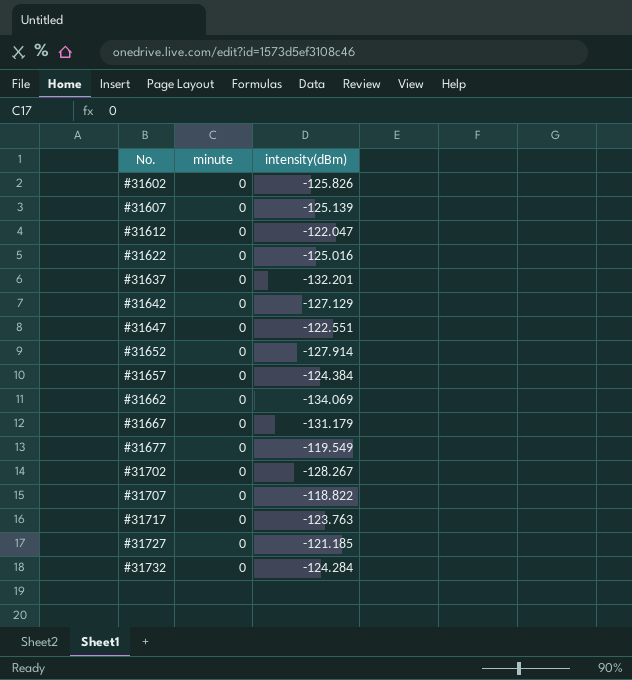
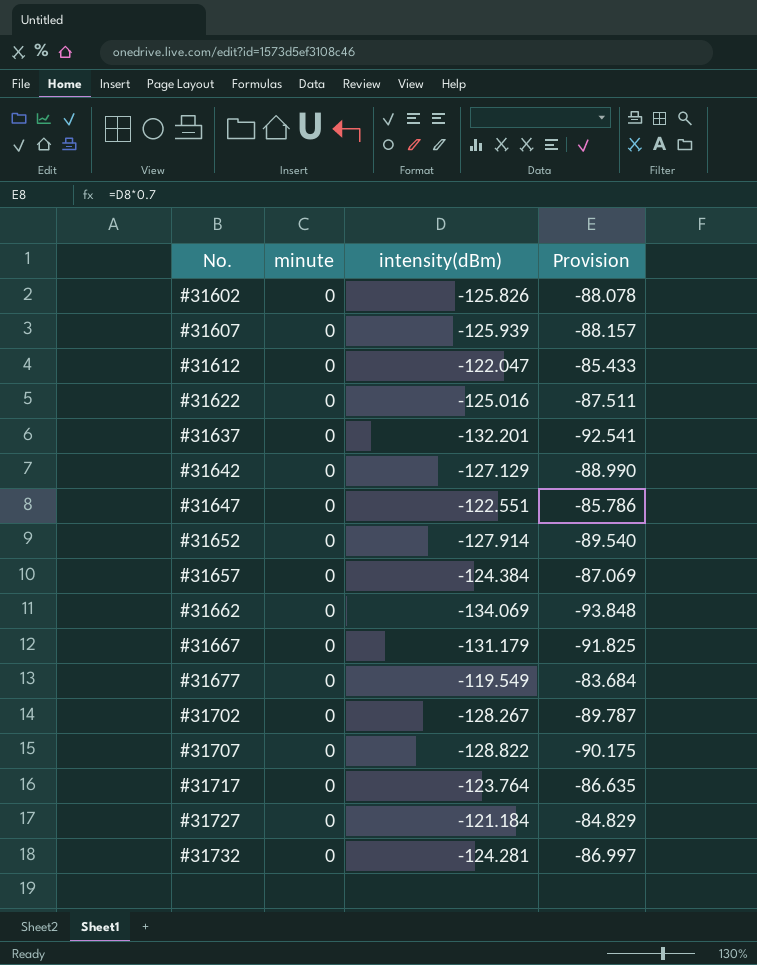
column Provision | formula: none -> [intensity(dBm)] * 0.7
#31607 | intensity(dBm): -125.139 -> -125.939
#31707 | intensity(dBm): -118.822 -> -128.822
#31717 | intensity(dBm): -123.763 -> -123.764
#31727 | intensity(dBm): -121.185 -> -121.184
#31732 | intensity(dBm): -124.284 -> -124.281

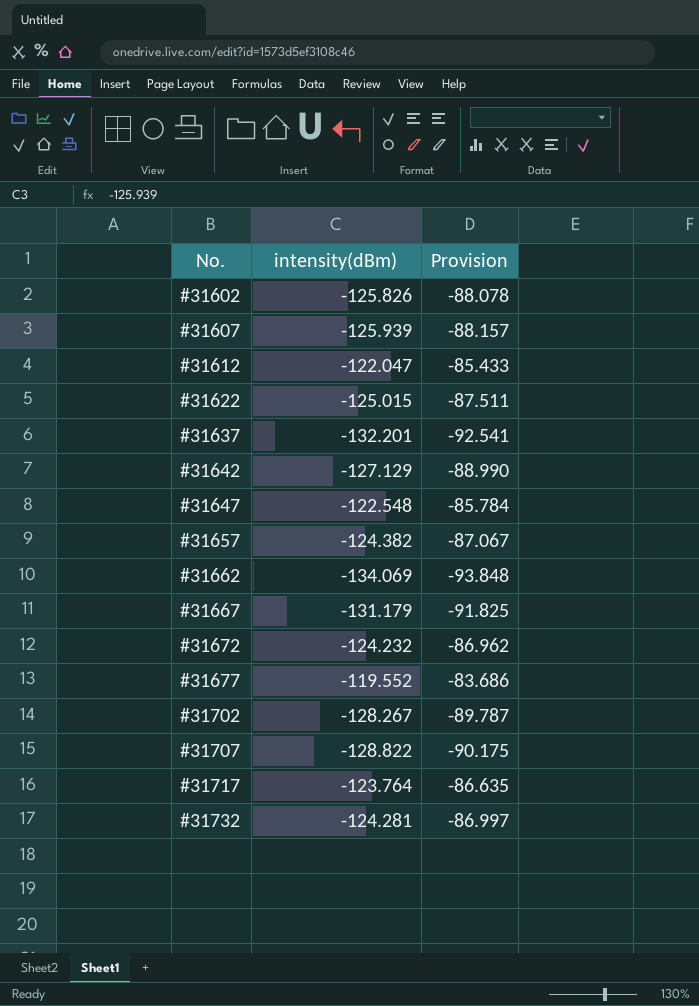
column minute | position: 2 -> none
row #31652: 0 | -127.914 | -89.540 -> none
row #31727: 0 | -121.184 | -84.829 -> none
#31622 | intensity(dBm): -125.016 -> -125.015
#31647 | intensity(dBm): -122.551 -> -122.548
#31647 | Provision: -85.786 -> -85.784
#31657 | intensity(dBm): -124.384 -> -124.382
#31657 | Provision: -87.069 -> -87.067
row #31672: none -> -124.232 | -86.962
#31677 | intensity(dBm): -119.549 -> -119.552
#31677 | Provision: -83.684 -> -83.686

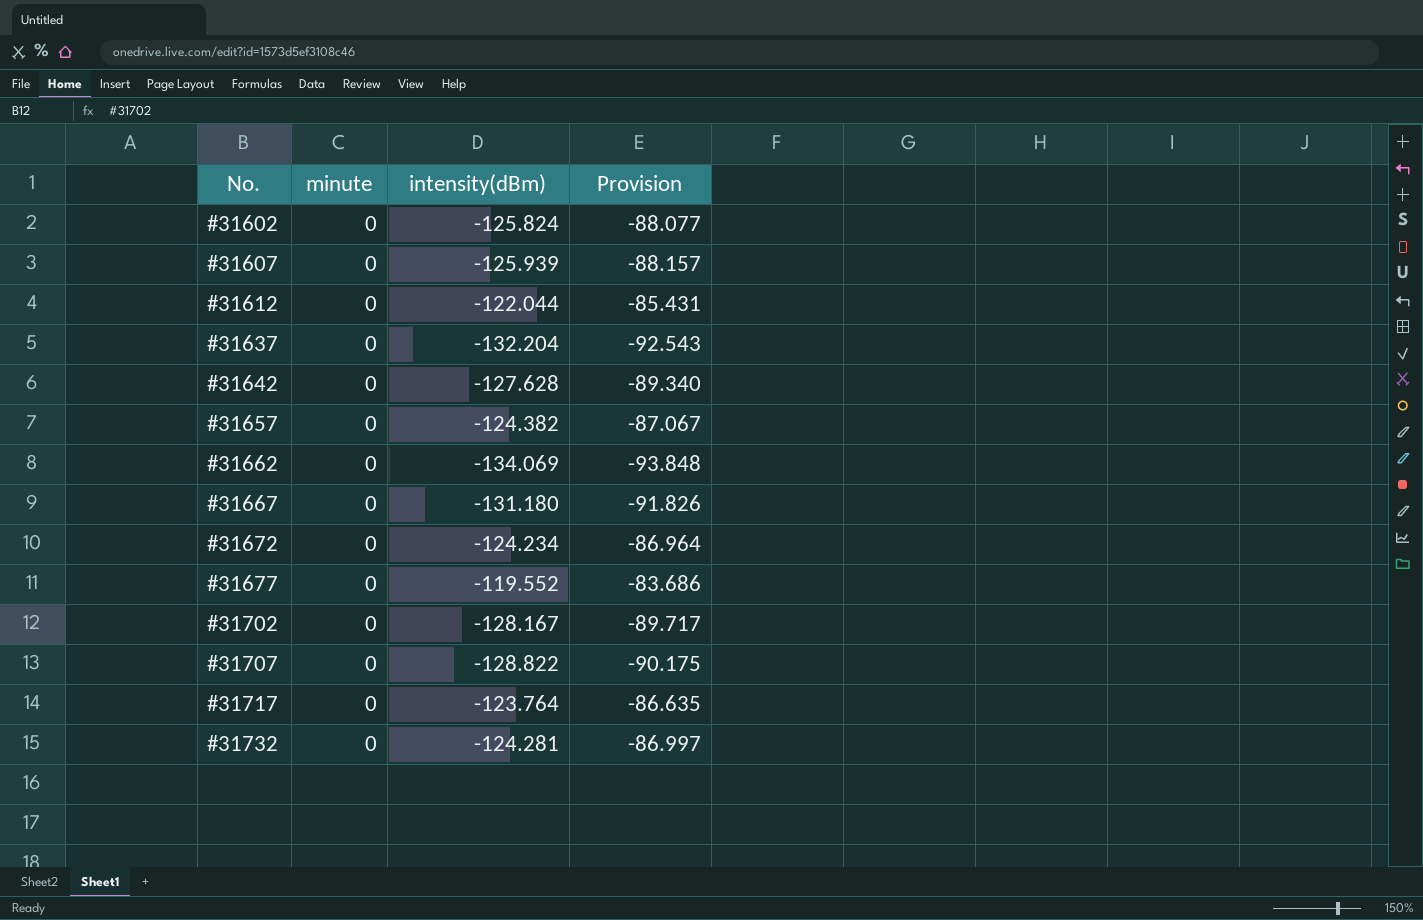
column minute | position: none -> 2
row #31622: -125.015 | -87.511 -> none
row #31647: -122.548 | -85.784 -> none
#31602 | intensity(dBm): -125.826 -> -125.824
#31602 | Provision: -88.078 -> -88.077
#31612 | intensity(dBm): -122.047 -> -122.044
#31612 | Provision: -85.433 -> -85.431
#31637 | intensity(dBm): -132.201 -> -132.204
#31637 | Provision: -92.541 -> -92.543
#31642 | intensity(dBm): -127.129 -> -127.628
#31642 | Provision: -88.990 -> -89.340
#31667 | intensity(dBm): -131.179 -> -131.180
#31667 | Provision: -91.825 -> -91.826
#31672 | intensity(dBm): -124.232 -> -124.234
#31672 | Provision: -86.962 -> -86.964
#31702 | intensity(dBm): -128.267 -> -128.167
#31702 | Provision: -89.787 -> -89.717

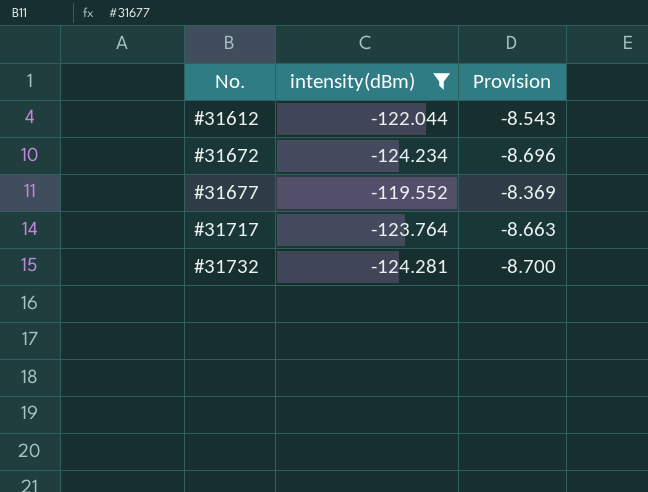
filter: none -> intensity(dBm) >= -124.281
column minute | position: 2 -> none
column Provision | formula: [intensity(dBm)] * 0.7 -> [intensity(dBm)] * 0.07

